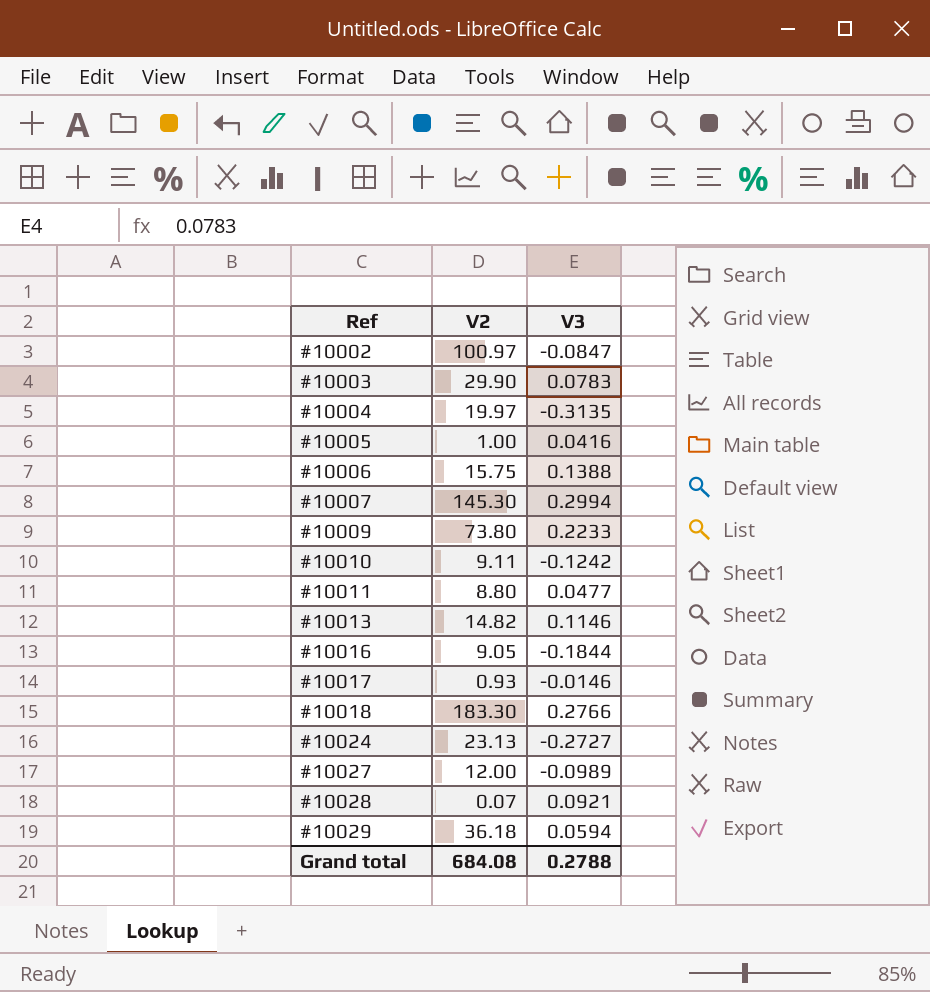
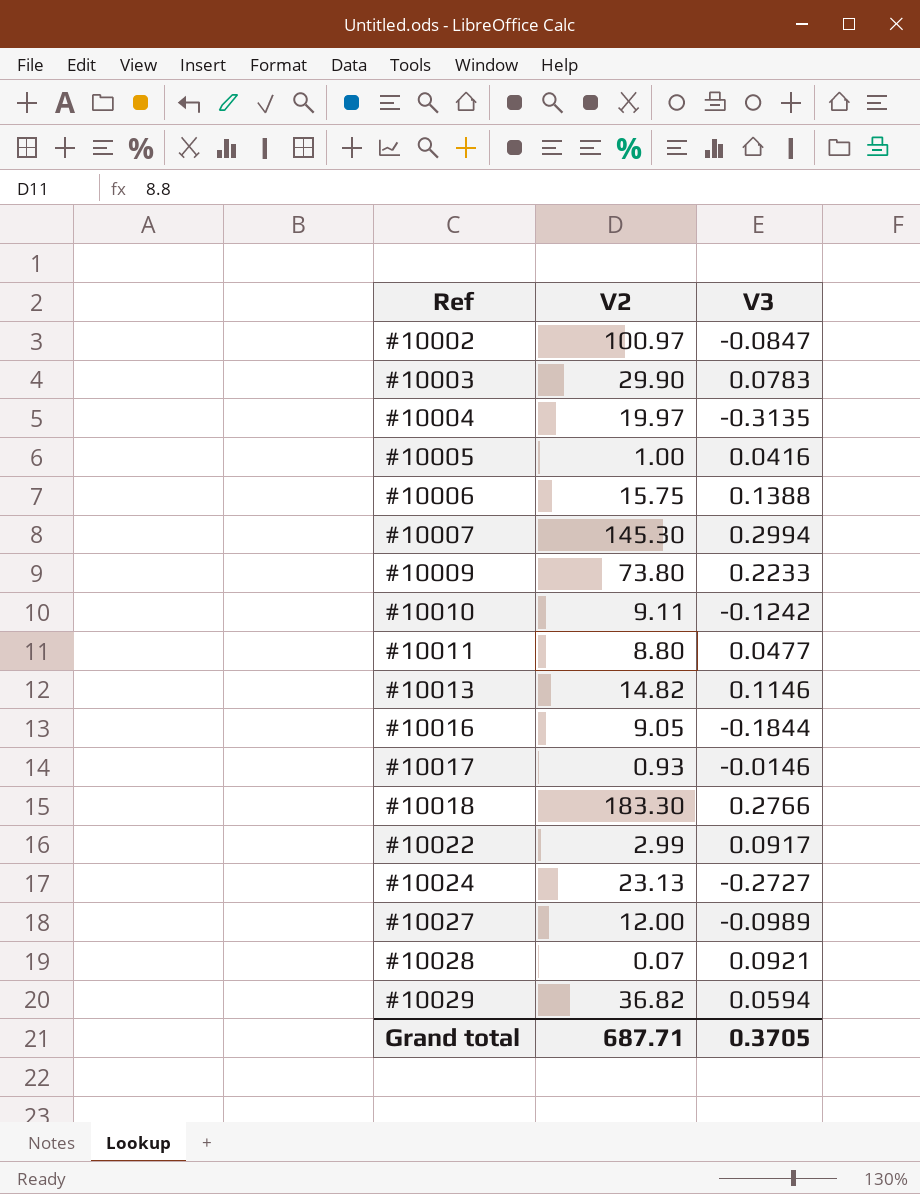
row #10022: none -> 2.99 | 0.0917
#10029 | V2: 36.18 -> 36.82
Grand total | V2: 684.08 -> 687.71
Grand total | V3: 0.2788 -> 0.3705

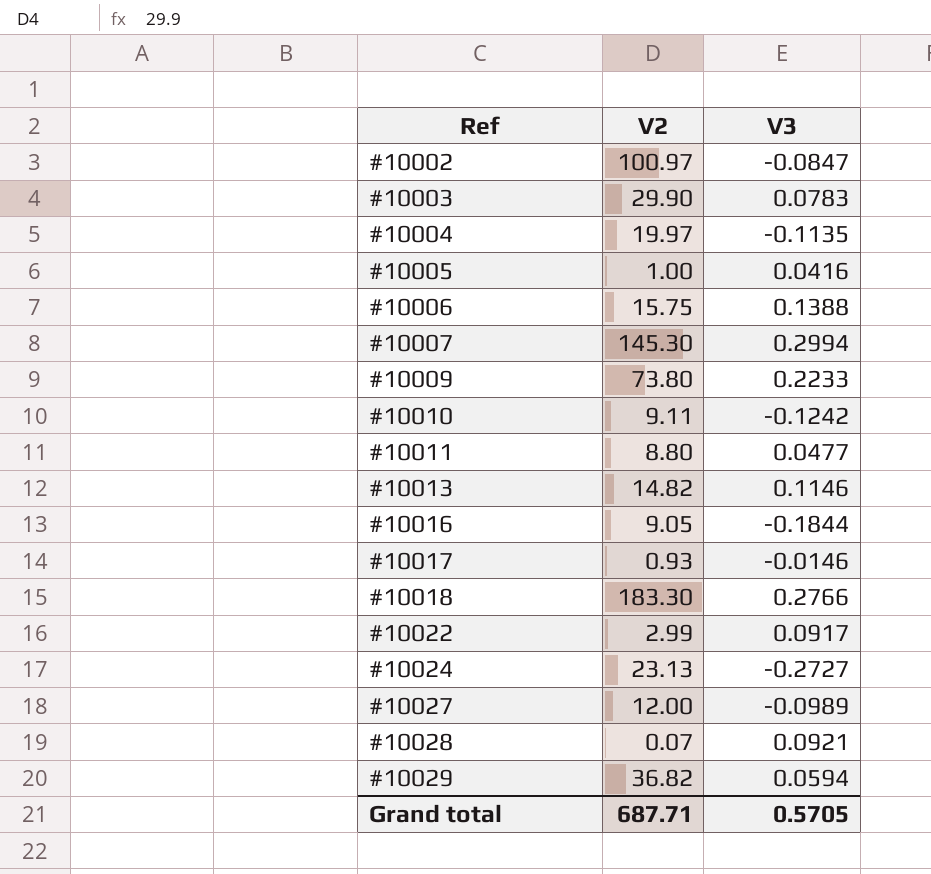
#10004 | V3: -0.3135 -> -0.1135
Grand total | V3: 0.3705 -> 0.5705

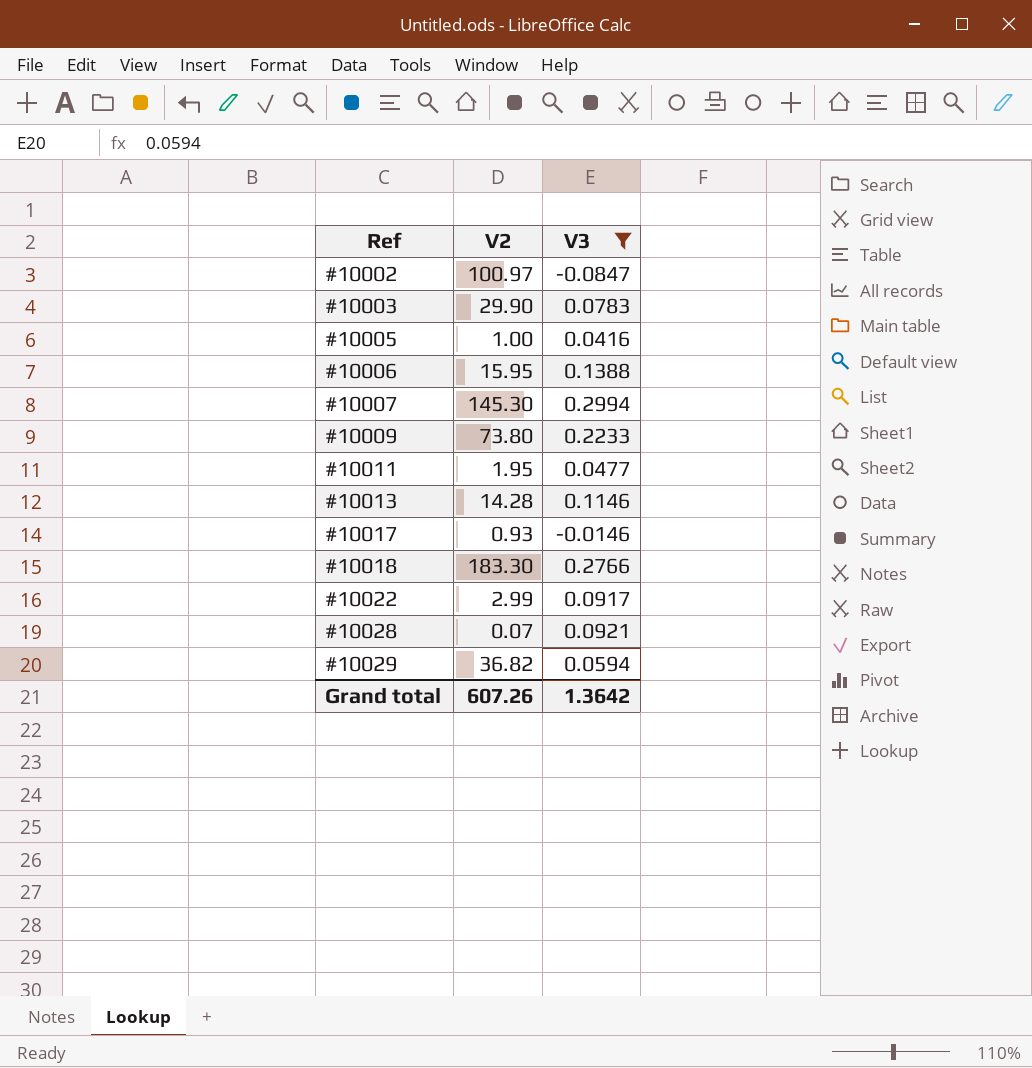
filter: none -> V3 >= -0.0847
#10006 | V2: 15.75 -> 15.95
#10011 | V2: 8.80 -> 1.95
#10013 | V2: 14.82 -> 14.28
Grand total | V2: 687.71 -> 607.26
Grand total | V3: 0.5705 -> 1.3642

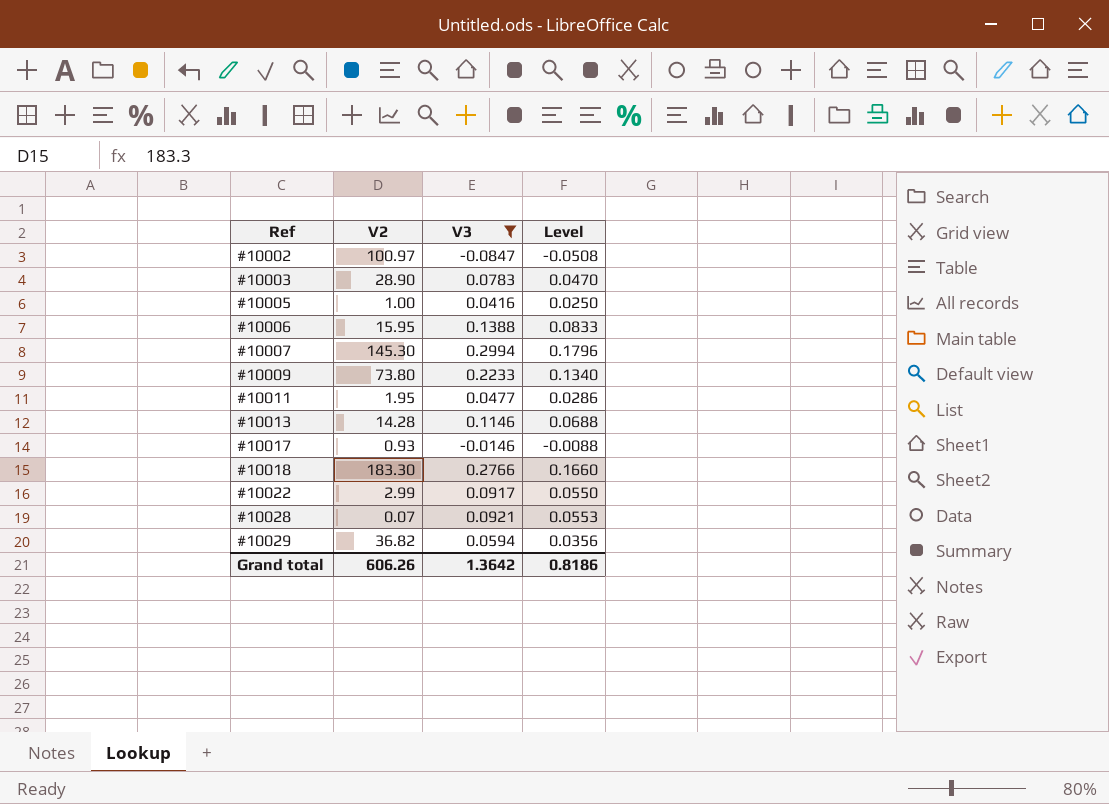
column Level | formula: none -> [V3] * 0.6
#10003 | V2: 29.90 -> 28.90
Grand total | V2: 607.26 -> 606.26

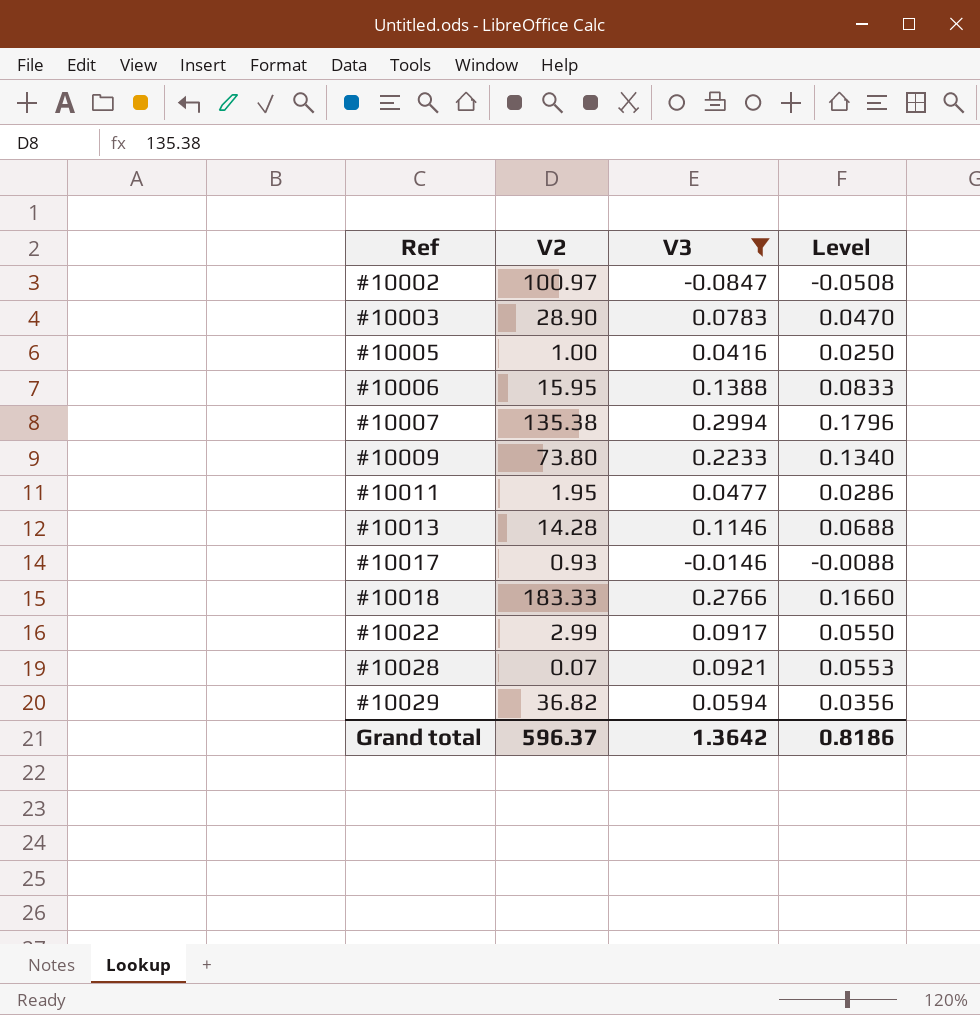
#10007 | V2: 145.30 -> 135.38
#10018 | V2: 183.30 -> 183.33
Grand total | V2: 606.26 -> 596.37

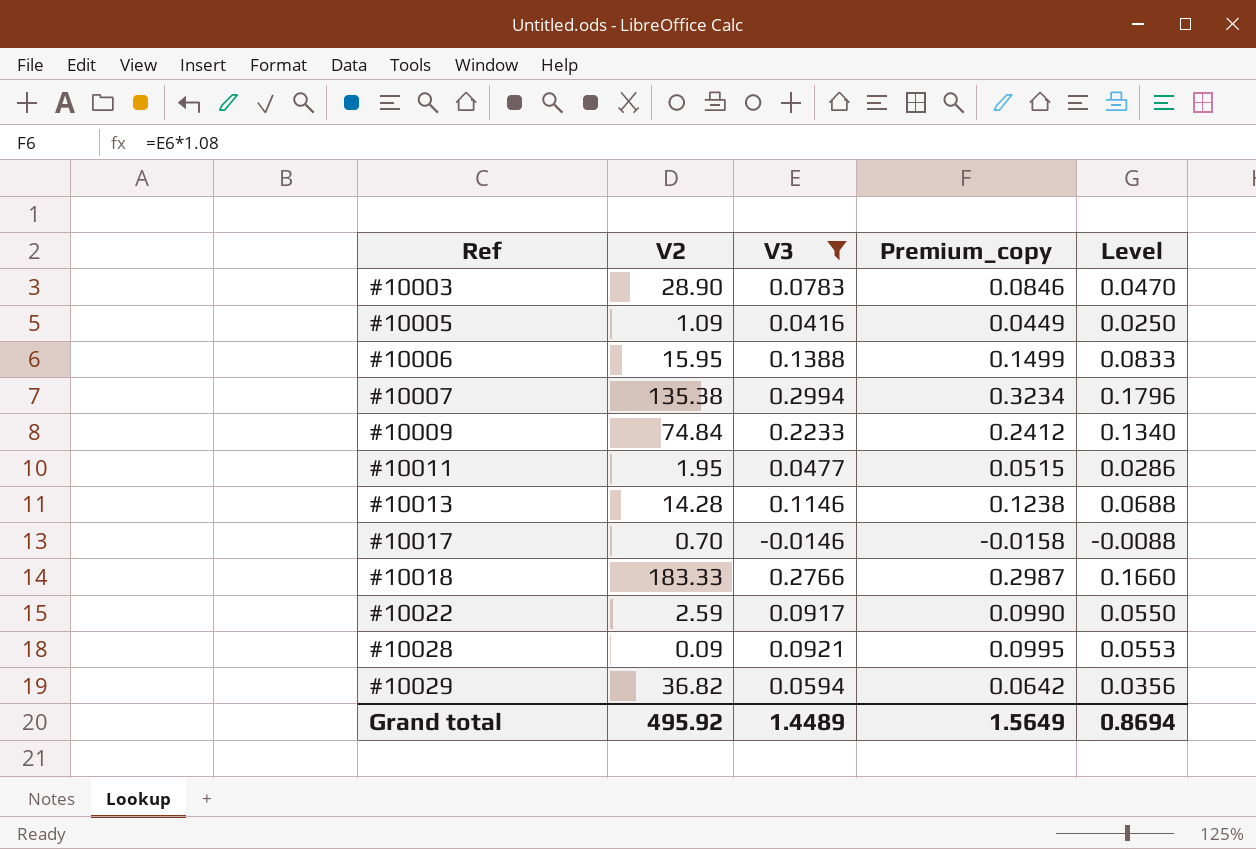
column Premium_copy | formula: none -> [V3] * 1.08
row #10002: 100.97 | -0.0847 | -0.0508 -> none
#10005 | V2: 1.00 -> 1.09
#10009 | V2: 73.80 -> 74.84
#10017 | V2: 0.93 -> 0.70
#10022 | V2: 2.99 -> 2.59
#10028 | V2: 0.07 -> 0.09
Grand total | V2: 596.37 -> 495.92
Grand total | V3: 1.3642 -> 1.4489
Grand total | Level: 0.8186 -> 0.8694

